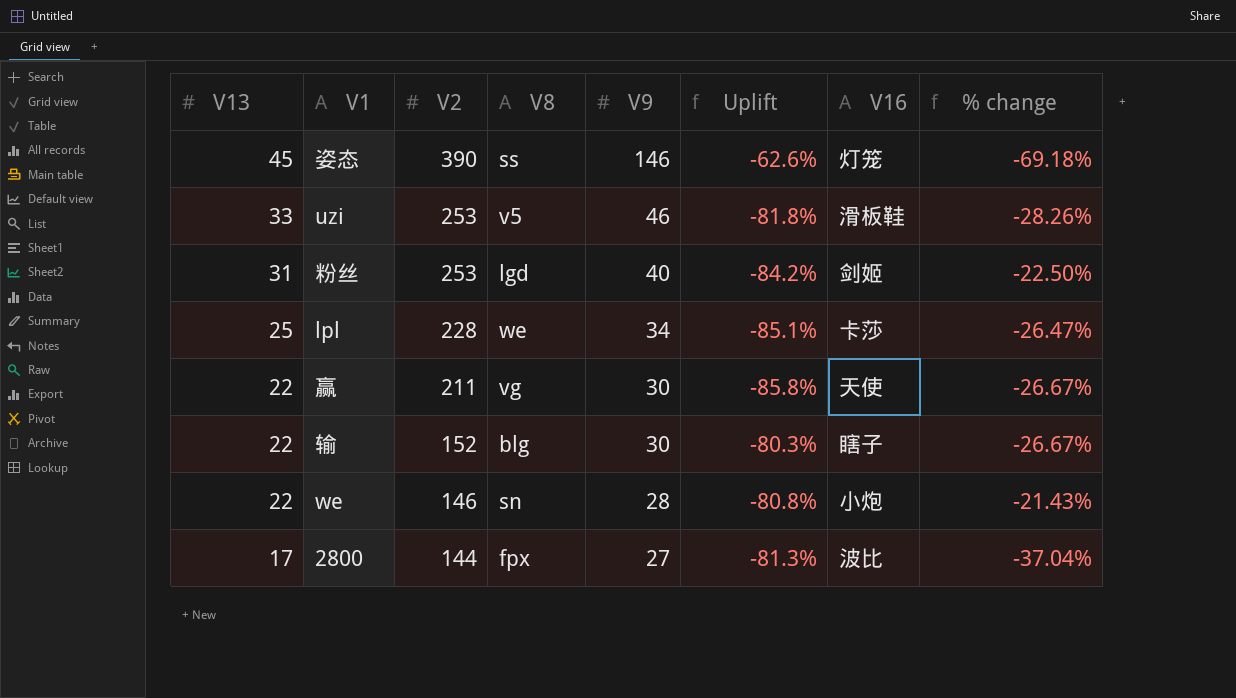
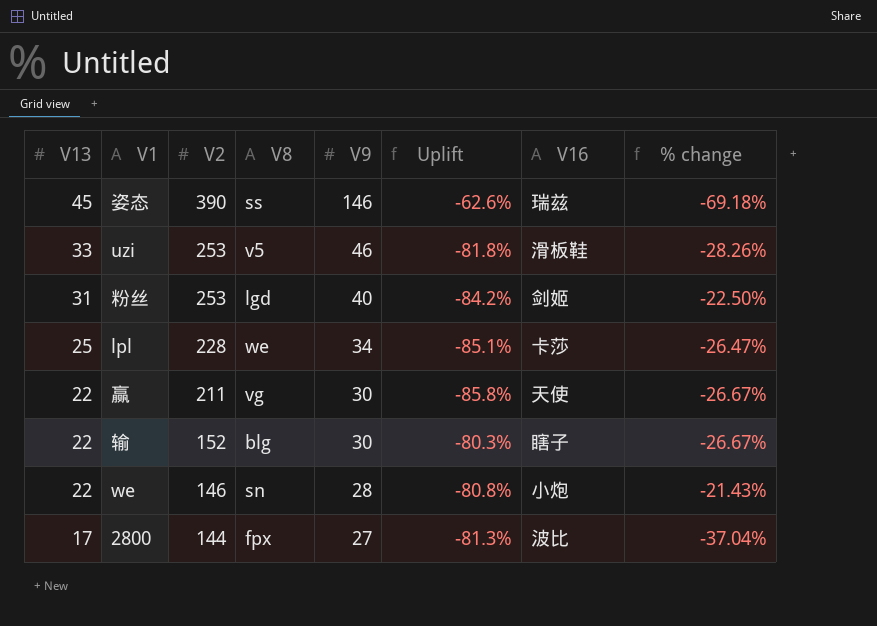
姿态 | V16: 灯笼 -> 瑞兹

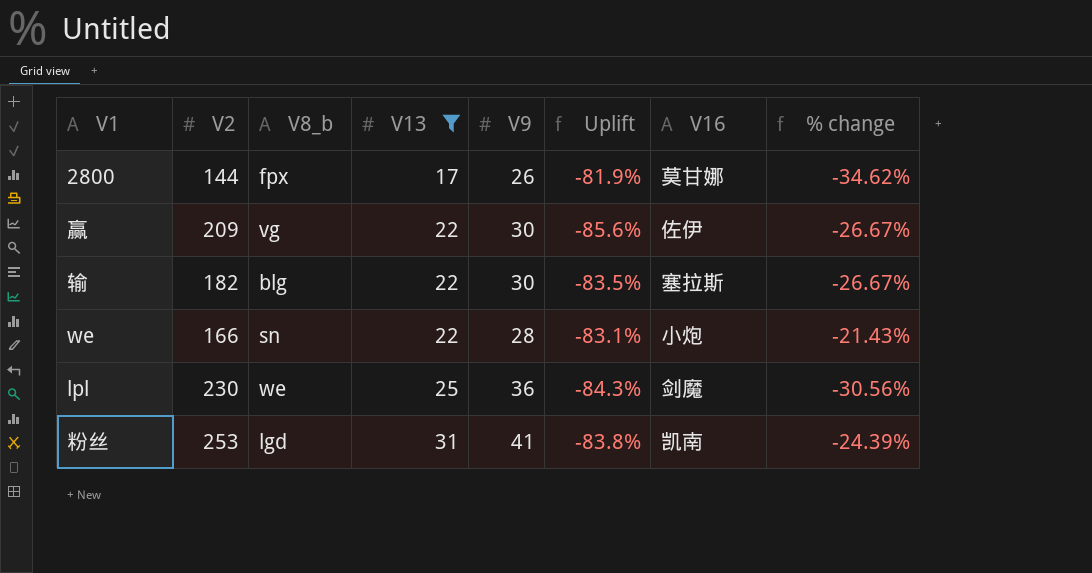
filter: none -> V13 <= 31
row order: V13 descending -> V13 ascending
column name: V8 -> V8_b
column V13 | position: 1 -> 4
2800 | V9: 27 -> 26
2800 | Uplift: -81.3% -> -81.9%
2800 | V16: 波比 -> 莫甘娜
2800 | % change: -37.04% -> -34.62%
赢 | V2: 211 -> 209
赢 | Uplift: -85.8% -> -85.6%
赢 | V16: 天使 -> 佐伊
输 | V2: 152 -> 182
输 | Uplift: -80.3% -> -83.5%
输 | V16: 瞎子 -> 塞拉斯
we | V2: 146 -> 166
we | Uplift: -80.8% -> -83.1%
lpl | V2: 228 -> 230
lpl | V9: 34 -> 36
lpl | Uplift: -85.1% -> -84.3%
lpl | V16: 卡莎 -> 剑魔
lpl | % change: -26.47% -> -30.56%
粉丝 | V9: 40 -> 41
粉丝 | Uplift: -84.2% -> -83.8%
粉丝 | V16: 剑姬 -> 凯南
粉丝 | % change: -22.50% -> -24.39%

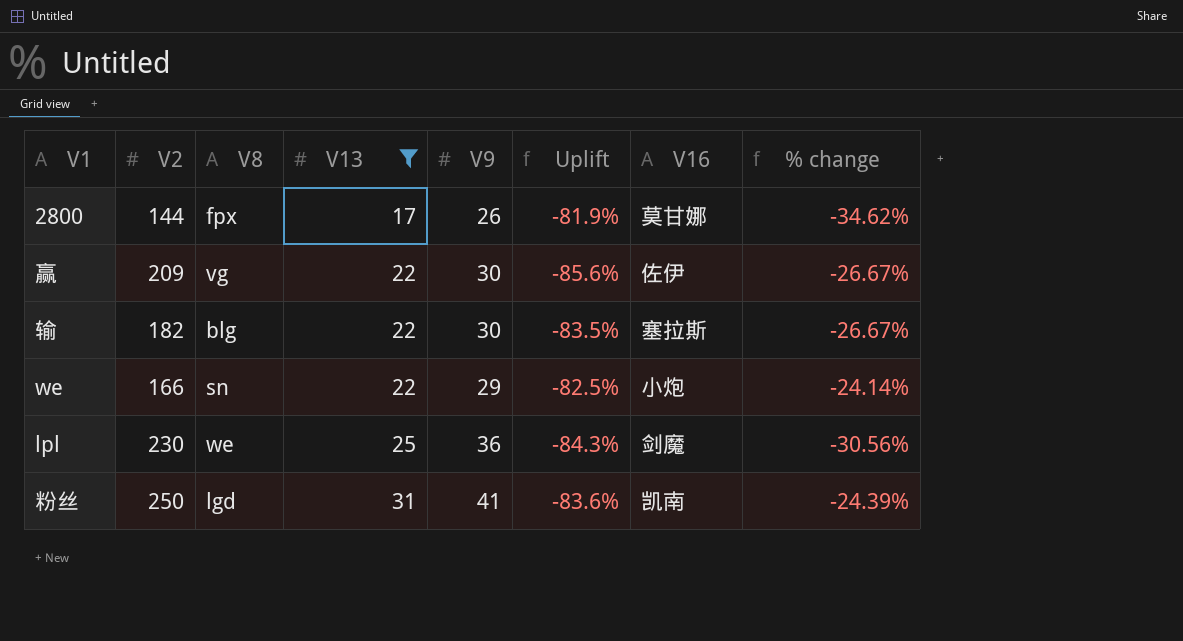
column name: V8_b -> V8
we | V9: 28 -> 29
we | Uplift: -83.1% -> -82.5%
we | % change: -21.43% -> -24.14%
粉丝 | V2: 253 -> 250
粉丝 | Uplift: -83.8% -> -83.6%

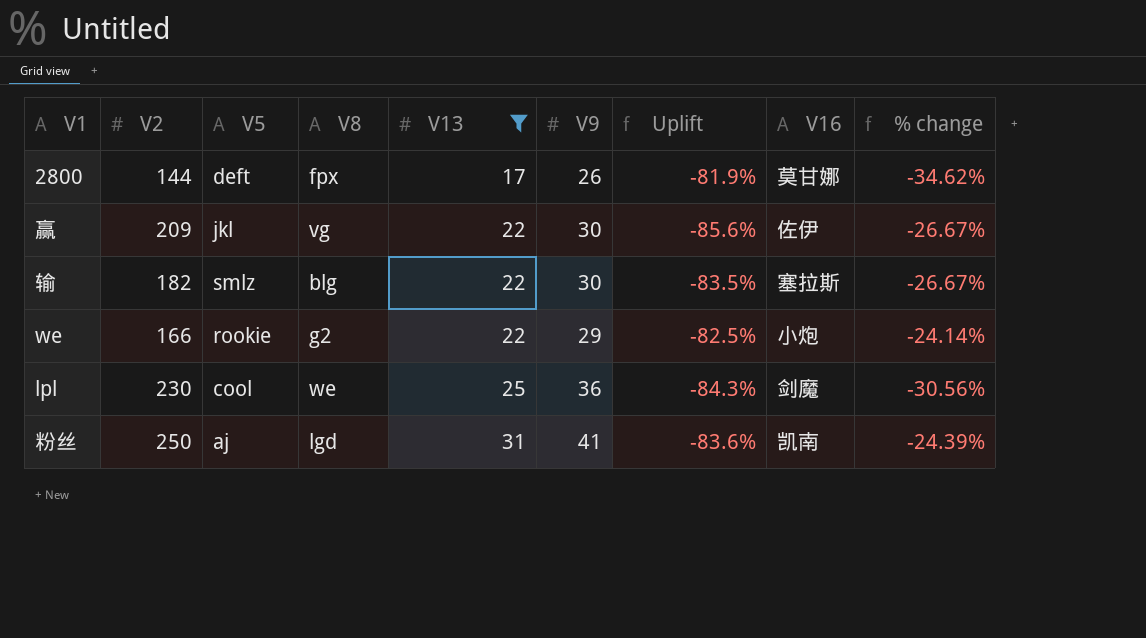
column V5 | position: none -> 3
we | V8: sn -> g2

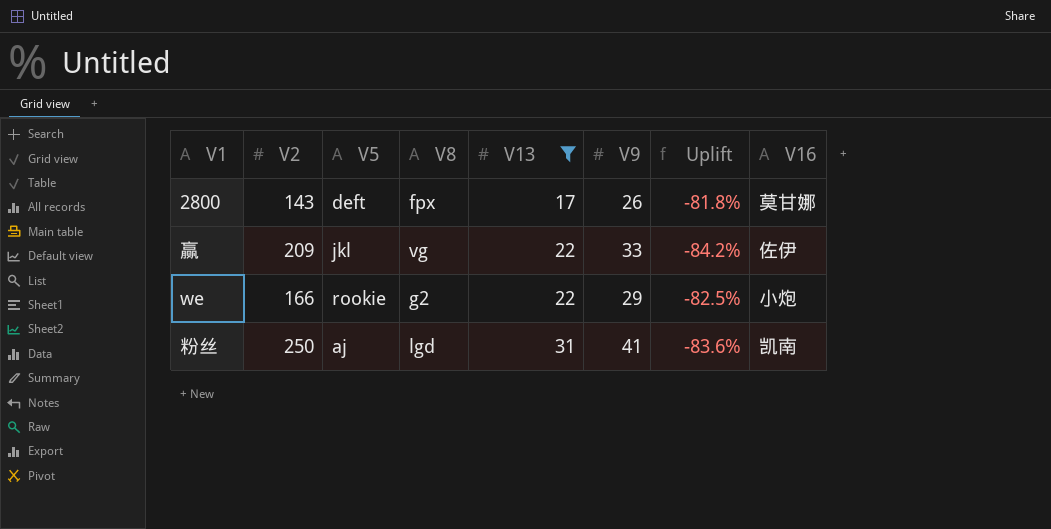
column % change | formula: ([V13] - [V9]) / [V9] -> none
row 输: 182 | smlz | blg | 22 | 30 | -83.5% | 塞拉斯 | -26.67% -> none
row lpl: 230 | cool | we | 25 | 36 | -84.3% | 剑魔 | -30.56% -> none
2800 | V2: 144 -> 143
2800 | Uplift: -81.9% -> -81.8%
赢 | V9: 30 -> 33
赢 | Uplift: -85.6% -> -84.2%

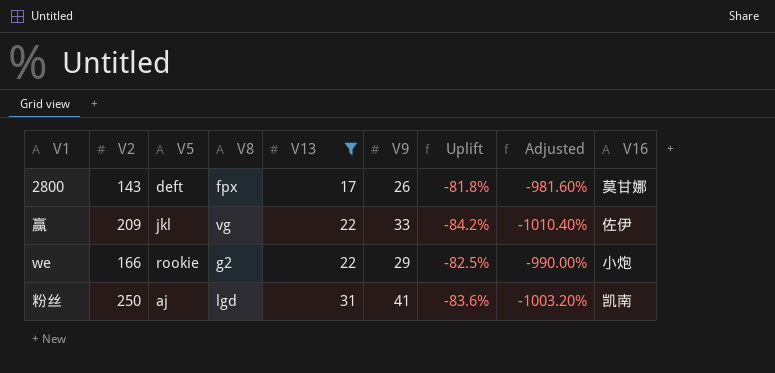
column Adjusted | formula: none -> [Uplift] * 12

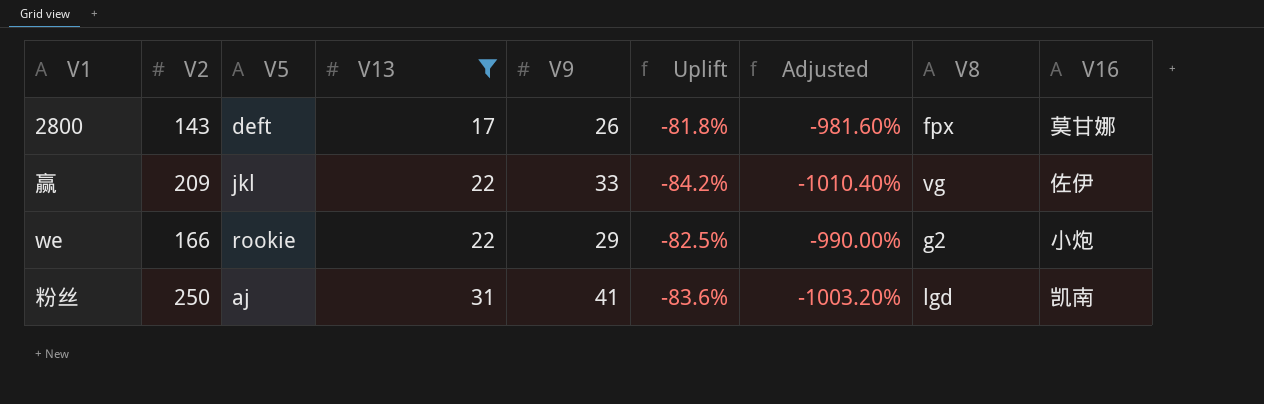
column V8 | position: 4 -> 8

